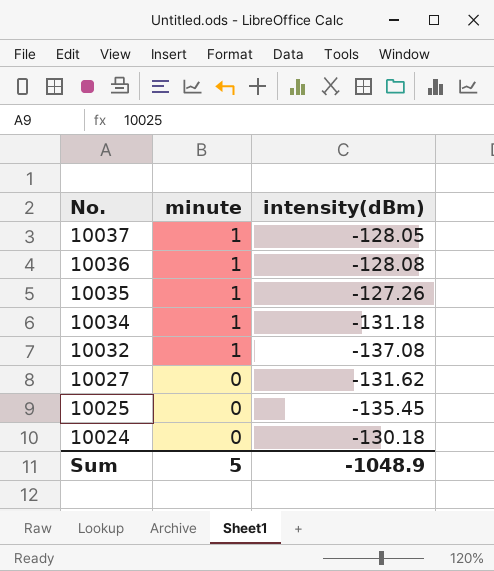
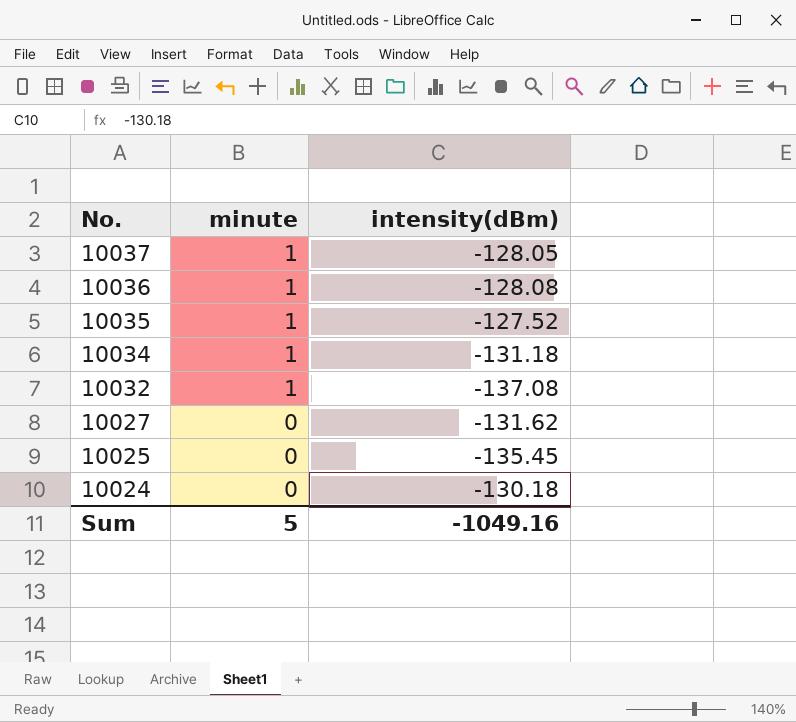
10035 | intensity(dBm): -127.26 -> -127.52
Sum | intensity(dBm): -1048.9 -> -1049.16

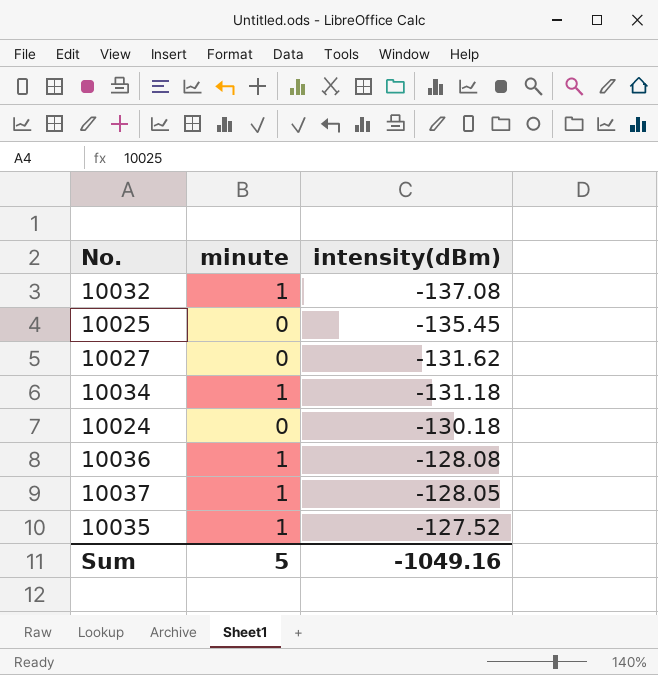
row order: No. descending -> intensity(dBm) ascending

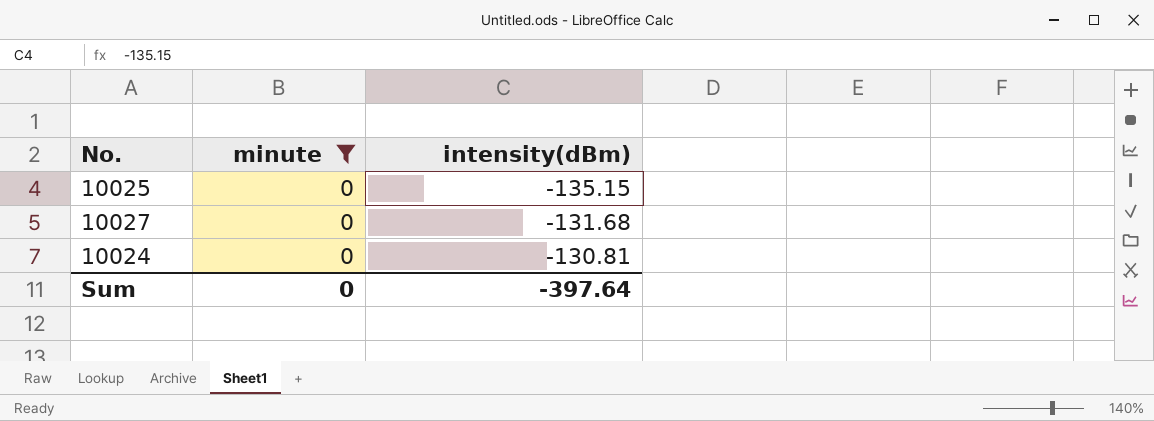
filter: none -> minute = 0
10025 | intensity(dBm): -135.45 -> -135.15
10027 | intensity(dBm): -131.62 -> -131.68
10024 | intensity(dBm): -130.18 -> -130.81
Sum | minute: 5 -> 0
Sum | intensity(dBm): -1049.16 -> -397.64

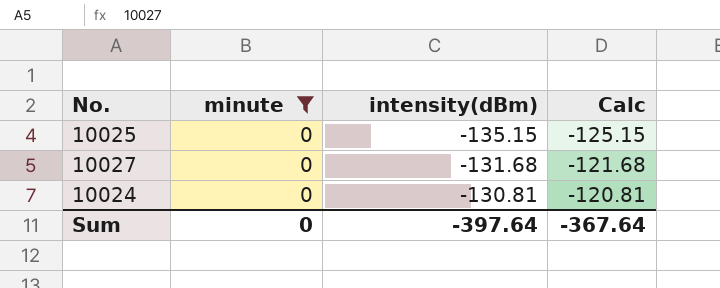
column Calc | formula: none -> [intensity(dBm)] + 10

